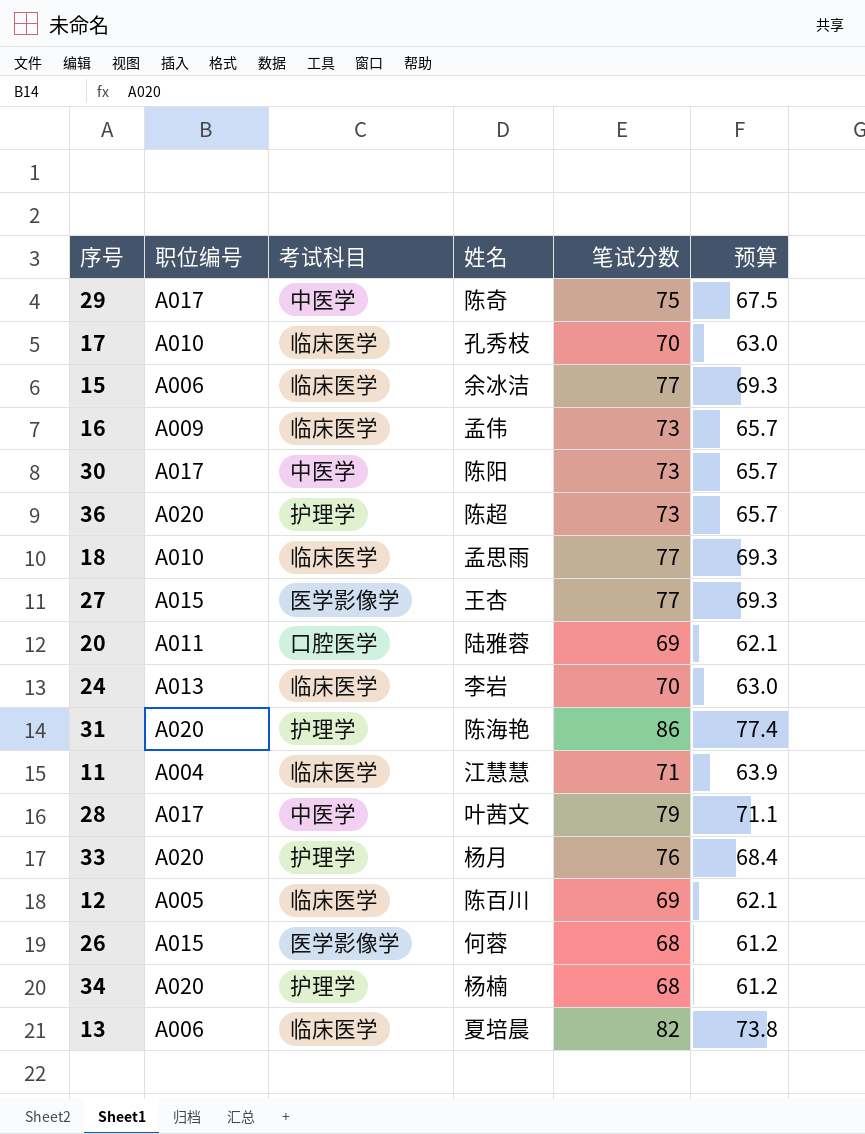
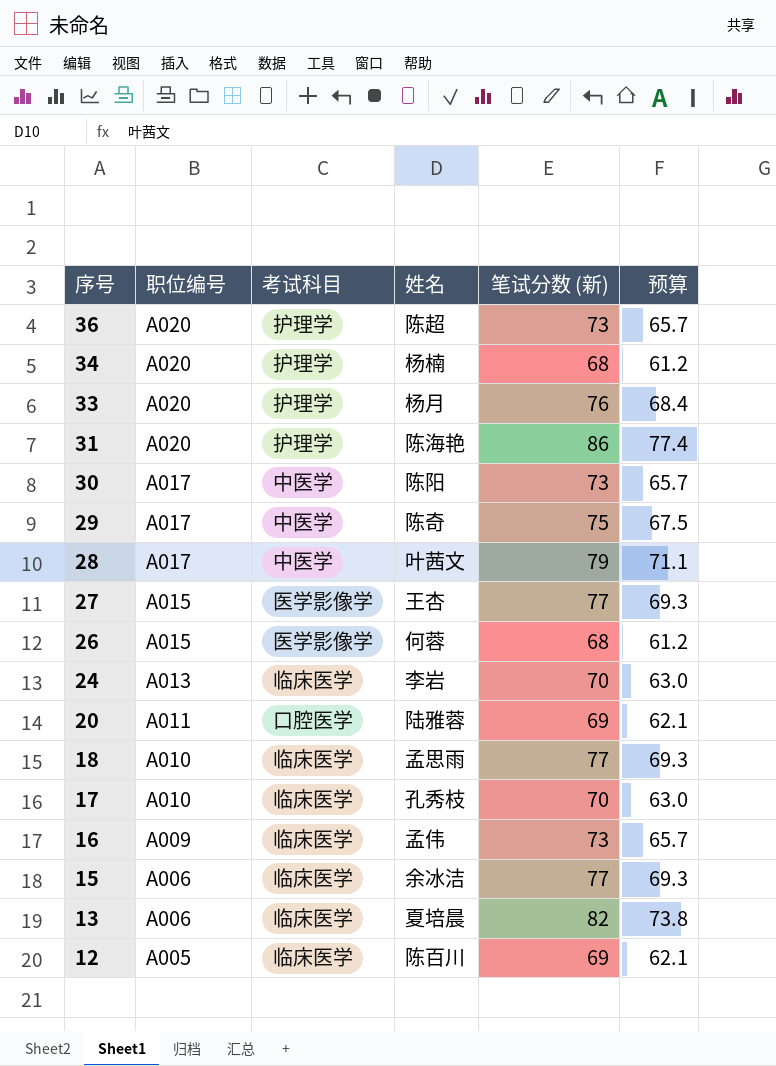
row order: none -> 序号 descending
column name: 笔试分数 -> 笔试分数 (新)
row 11: A004 | 临床医学 | 江慧慧 | 71 | 63.9 -> none

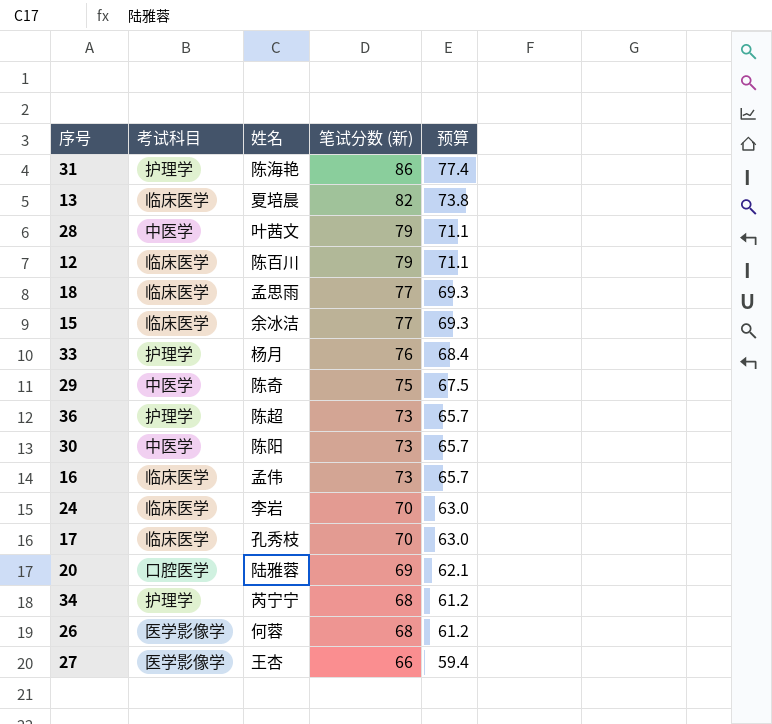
row order: 序号 descending -> 笔试分数 (新) descending
column 职位编号 | position: 2 -> none
12 | 笔试分数 (新): 69 -> 79
12 | 预算: 62.1 -> 71.1
34 | 姓名: 杨楠 -> 芮宁宁
27 | 笔试分数 (新): 77 -> 66
27 | 预算: 69.3 -> 59.4

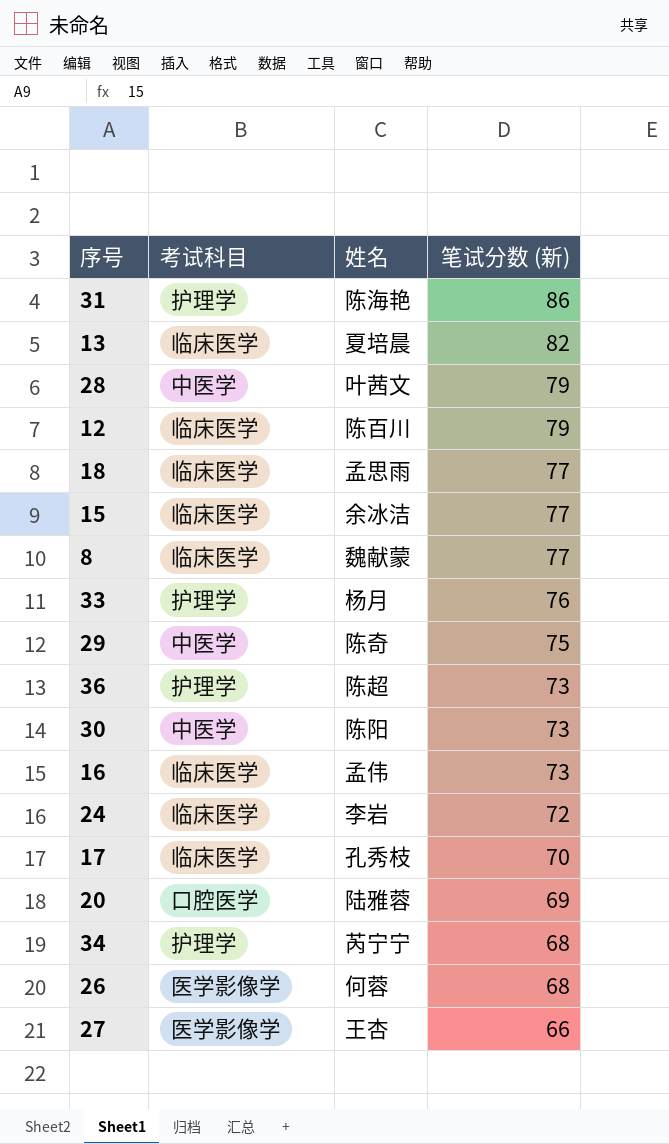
column 预算 | formula: [笔试分数 (新)] * 0.9 -> none
row 8: none -> 临床医学 | 魏献蒙 | 77
24 | 笔试分数 (新): 70 -> 72

